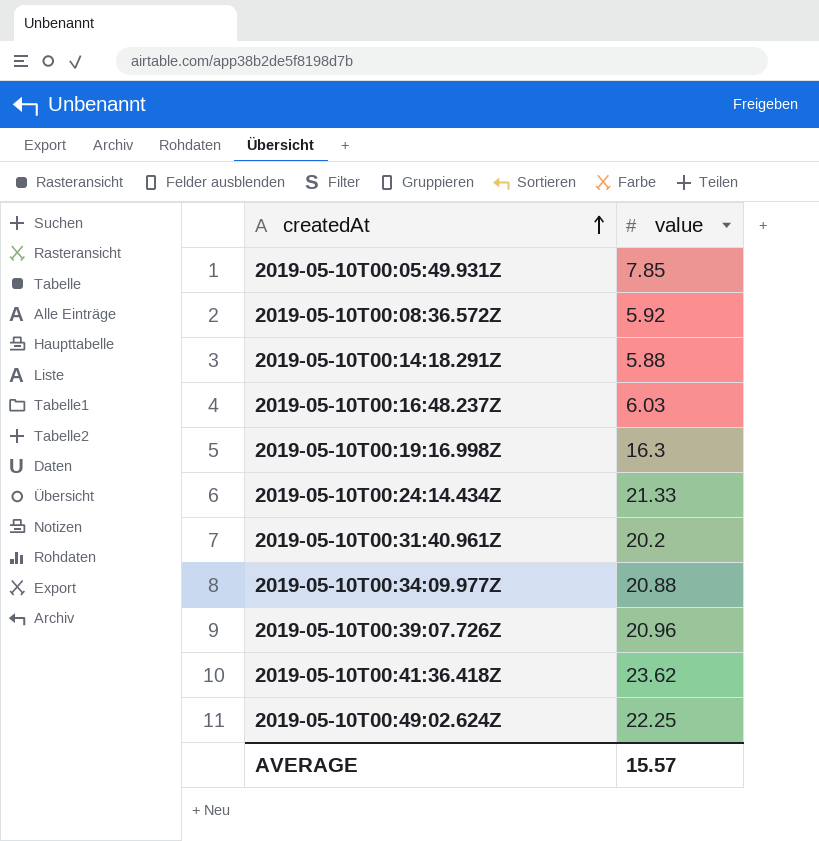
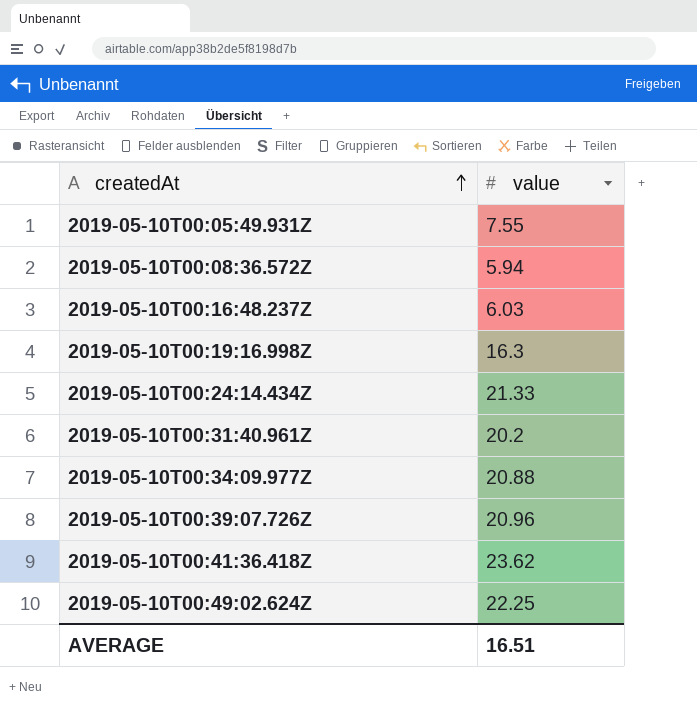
row 2019-05-10T00:14:18.291Z: 5.88 -> none
2019-05-10T00:05:49.931Z | value: 7.85 -> 7.55
2019-05-10T00:08:36.572Z | value: 5.92 -> 5.94
AVERAGE | value: 15.57 -> 16.51

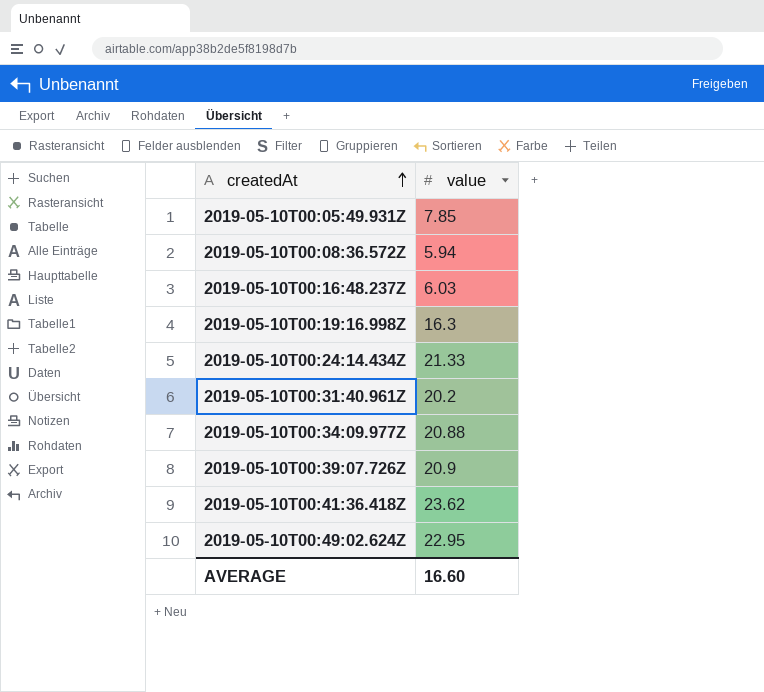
2019-05-10T00:05:49.931Z | value: 7.55 -> 7.85
2019-05-10T00:39:07.726Z | value: 20.96 -> 20.9
2019-05-10T00:49:02.624Z | value: 22.25 -> 22.95
AVERAGE | value: 16.51 -> 16.60

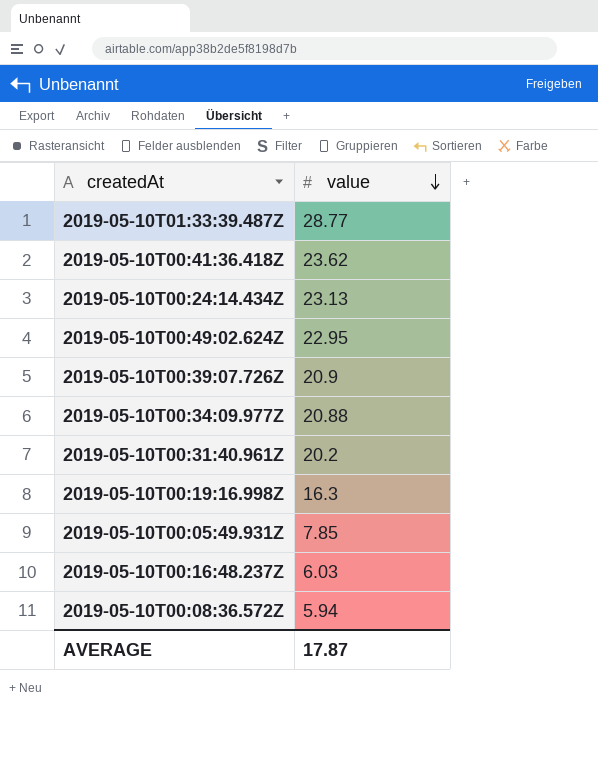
row order: createdAt ascending -> value descending
row 2019-05-10T01:33:39.487Z: none -> 28.77
2019-05-10T00:24:14.434Z | value: 21.33 -> 23.13
AVERAGE | value: 16.60 -> 17.87

